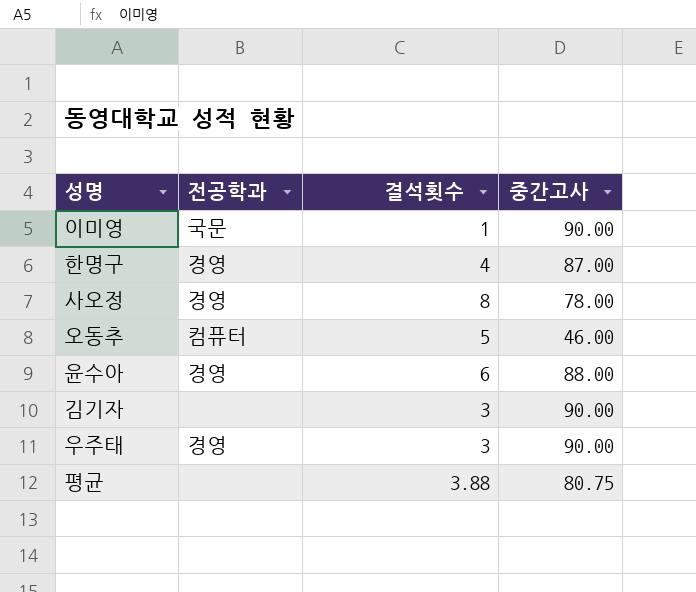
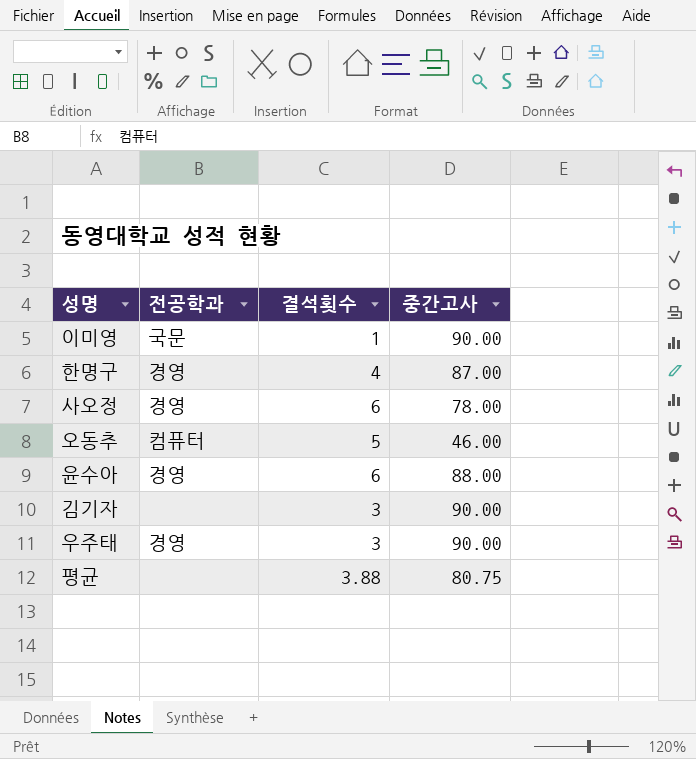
사오정 | 결석횟수: 8 -> 6

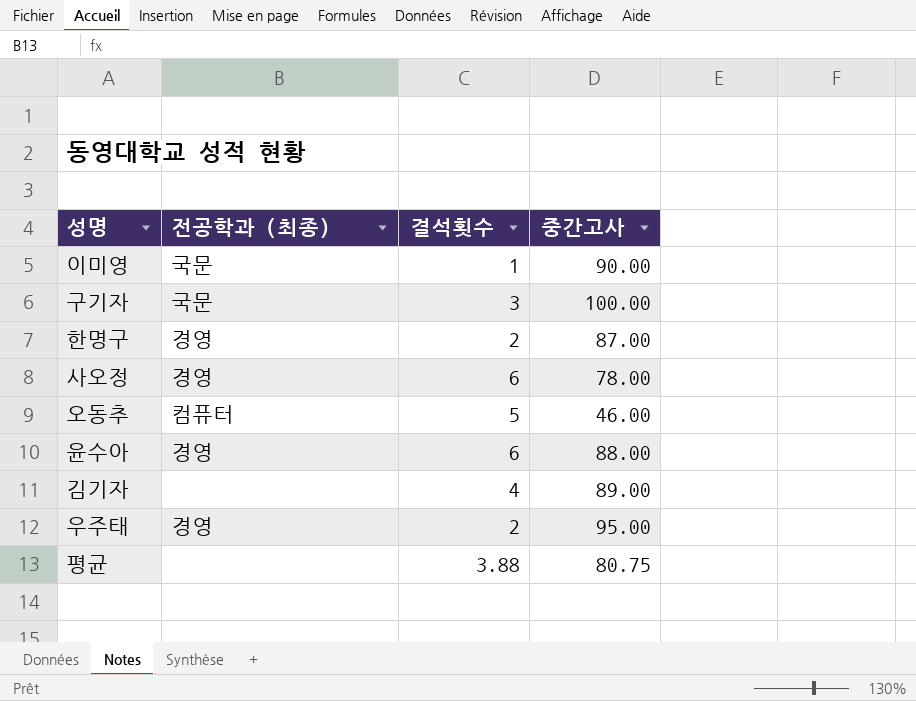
column name: 전공학과 -> 전공학과 (최종)
row 구기자: none -> 국문 | 3 | 100.00
한명구 | 결석횟수: 4 -> 2
김기자 | 결석횟수: 3 -> 4
김기자 | 중간고사: 90.00 -> 89.00
우주태 | 결석횟수: 3 -> 2
우주태 | 중간고사: 90.00 -> 95.00

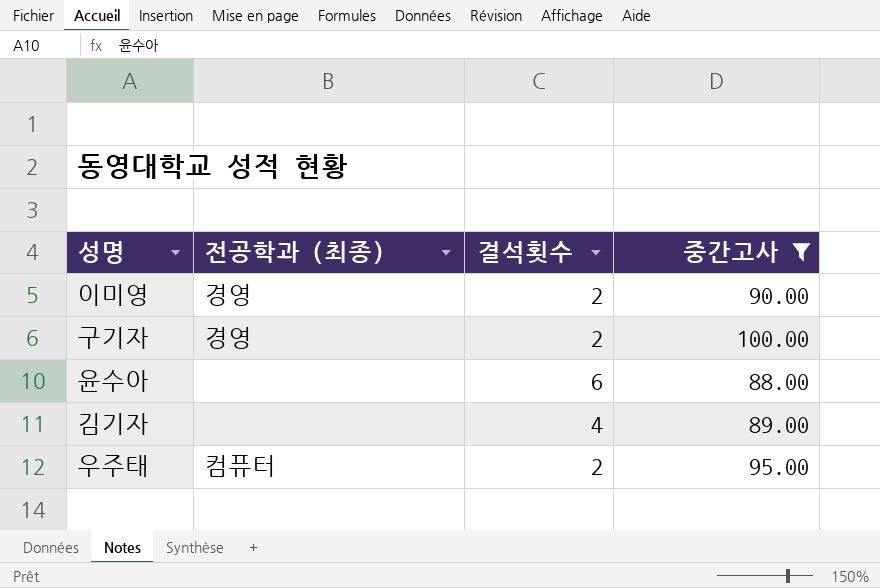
filter: none -> 중간고사 >= 88.00
이미영 | 전공학과 (최종): 국문 -> 경영
이미영 | 결석횟수: 1 -> 2
구기자 | 전공학과 (최종): 국문 -> 경영
구기자 | 결석횟수: 3 -> 2
윤수아 | 전공학과 (최종): 경영 -> none
우주태 | 전공학과 (최종): 경영 -> 컴퓨터

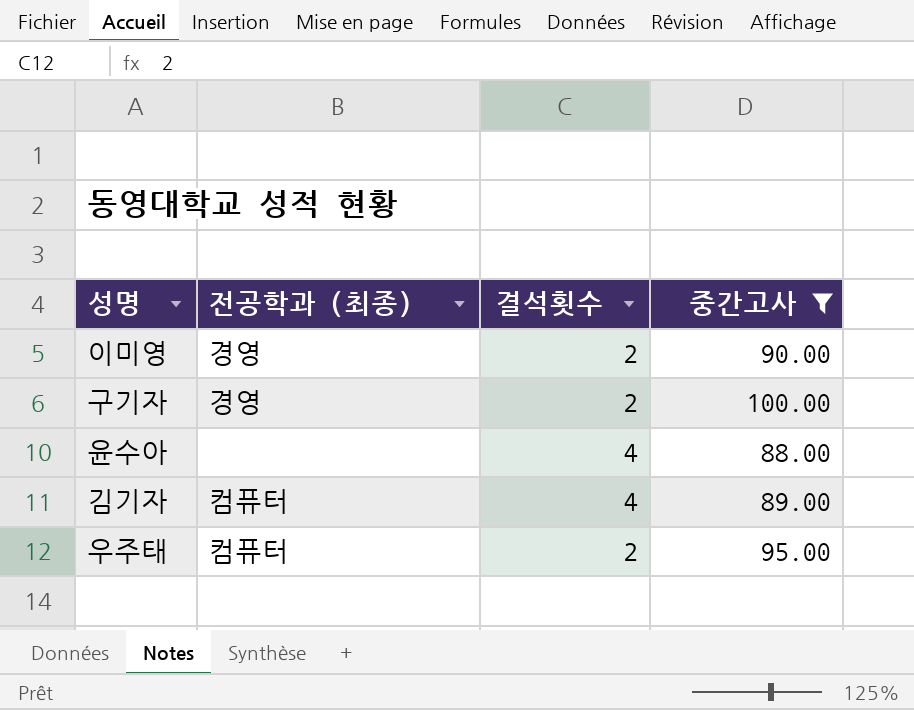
윤수아 | 결석횟수: 6 -> 4
김기자 | 전공학과 (최종): none -> 컴퓨터

